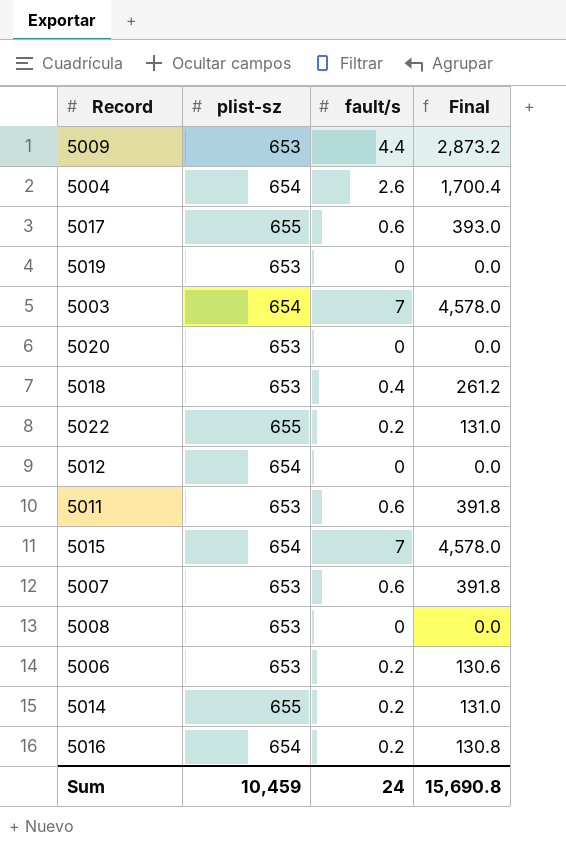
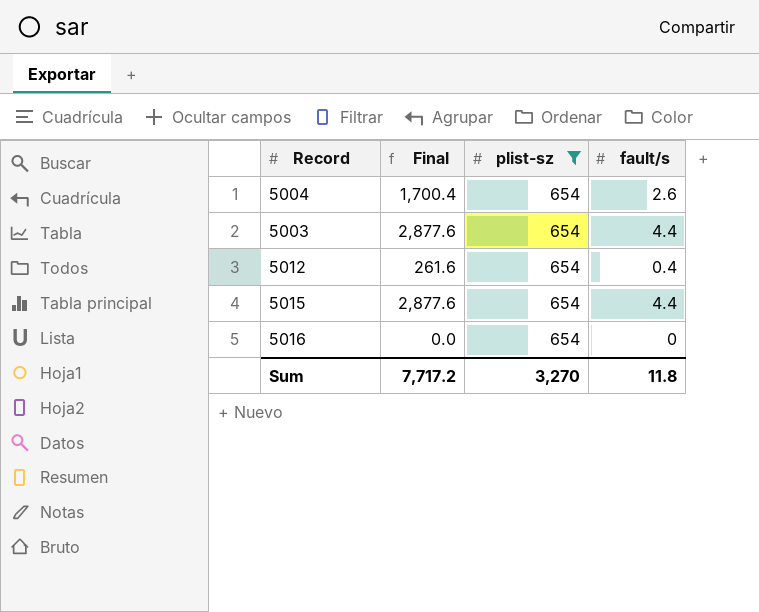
filter: none -> plist-sz = 654
column Final | position: 4 -> 2
5003 | Final: 4,578.0 -> 2,877.6
5003 | fault/s: 7 -> 4.4
5012 | Final: 0.0 -> 261.6
5012 | fault/s: 0 -> 0.4
5015 | Final: 4,578.0 -> 2,877.6
5015 | fault/s: 7 -> 4.4
5016 | Final: 130.8 -> 0.0
5016 | fault/s: 0.2 -> 0
Sum | Final: 15,690.8 -> 7,717.2
Sum | plist-sz: 10,459 -> 3,270
Sum | fault/s: 24 -> 11.8

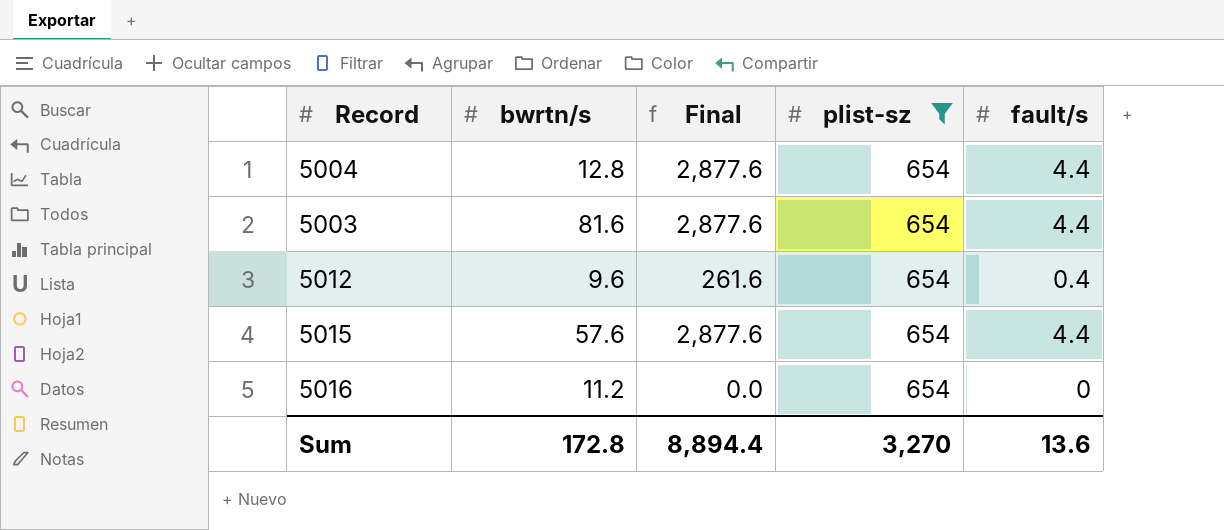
column bwrtn/s | position: none -> 2
5004 | Final: 1,700.4 -> 2,877.6
5004 | fault/s: 2.6 -> 4.4
Sum | Final: 7,717.2 -> 8,894.4
Sum | fault/s: 11.8 -> 13.6

